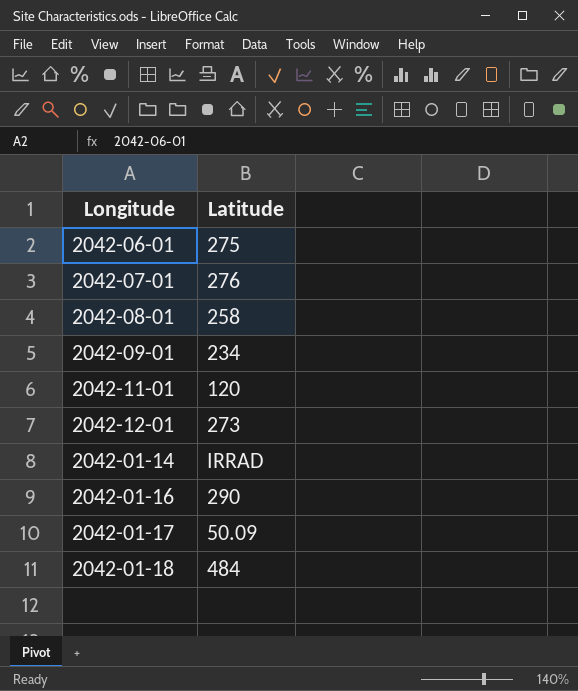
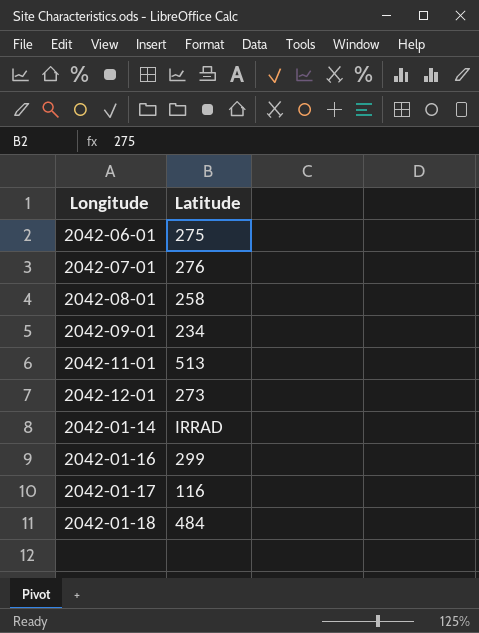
2042-11-01 | Latitude: 120 -> 513
2042-01-16 | Latitude: 290 -> 299
2042-01-17 | Latitude: 50.09 -> 116

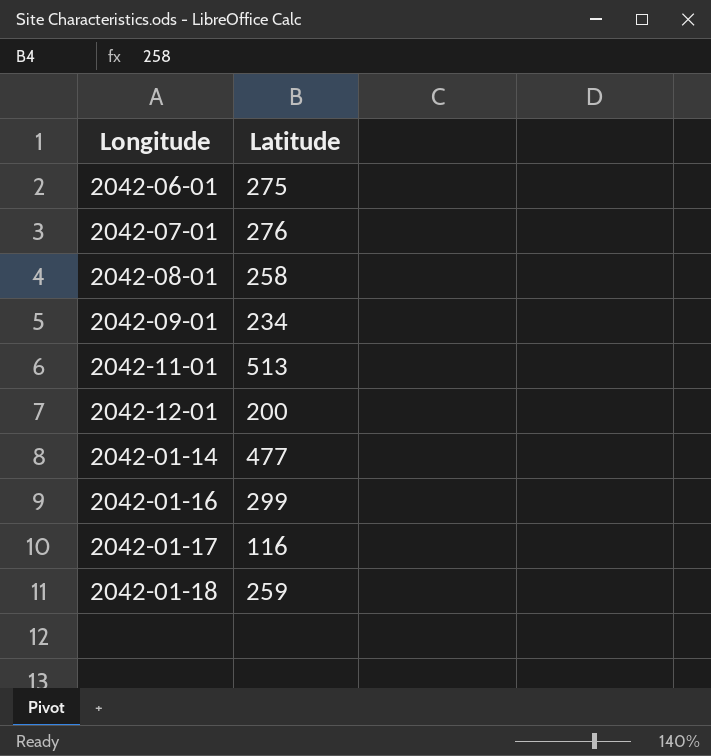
2042-12-01 | Latitude: 273 -> 200
2042-01-14 | Latitude: IRRAD -> 477
2042-01-18 | Latitude: 484 -> 259

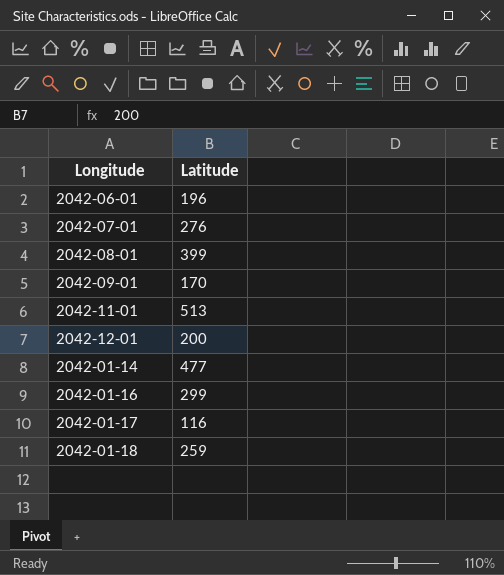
2042-06-01 | Latitude: 275 -> 196
2042-08-01 | Latitude: 258 -> 399
2042-09-01 | Latitude: 234 -> 170

